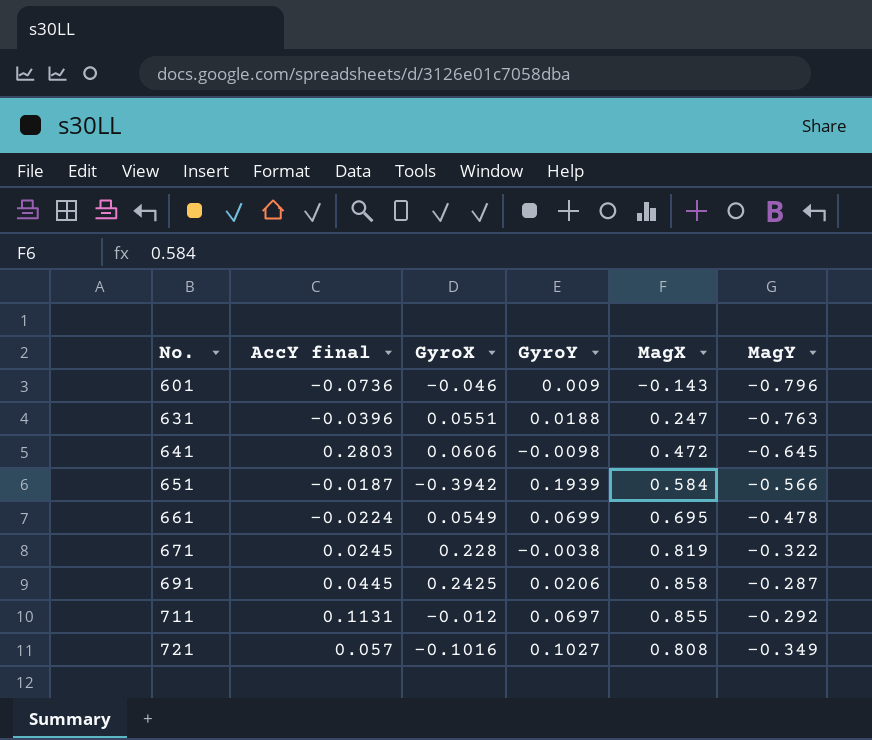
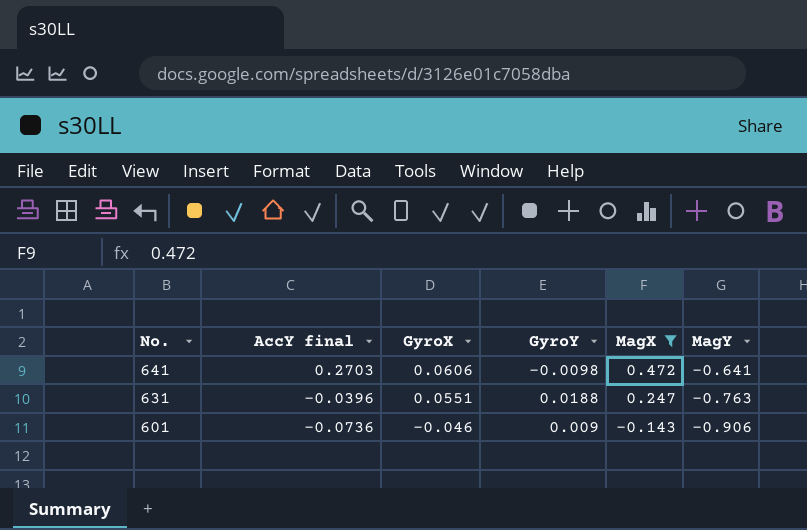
filter: none -> MagX <= 0.472
row order: No. ascending -> No. descending
641 | AccY final: 0.2803 -> 0.2703
641 | MagY: -0.645 -> -0.641
601 | MagY: -0.796 -> -0.906

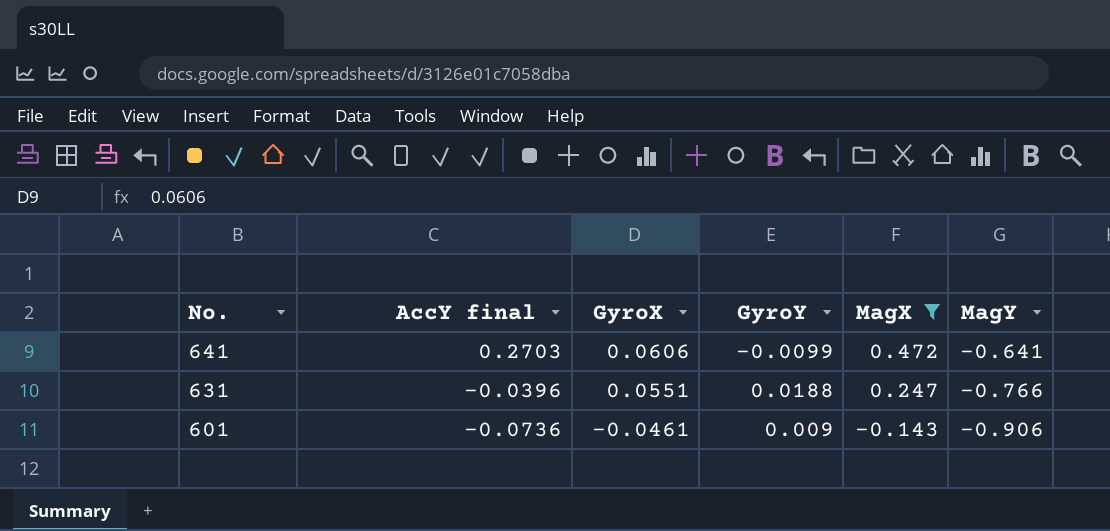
641 | GyroY: -0.0098 -> -0.0099
631 | MagY: -0.763 -> -0.766
601 | GyroX: -0.046 -> -0.0461

